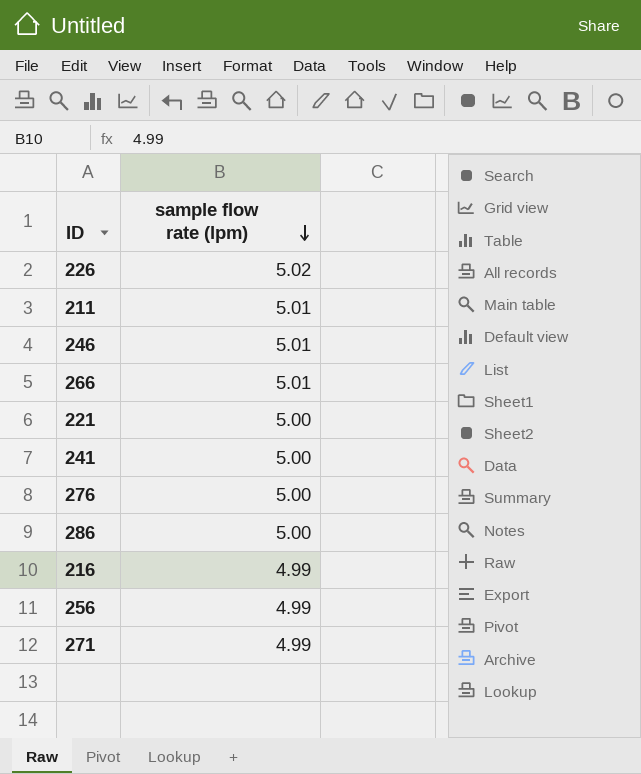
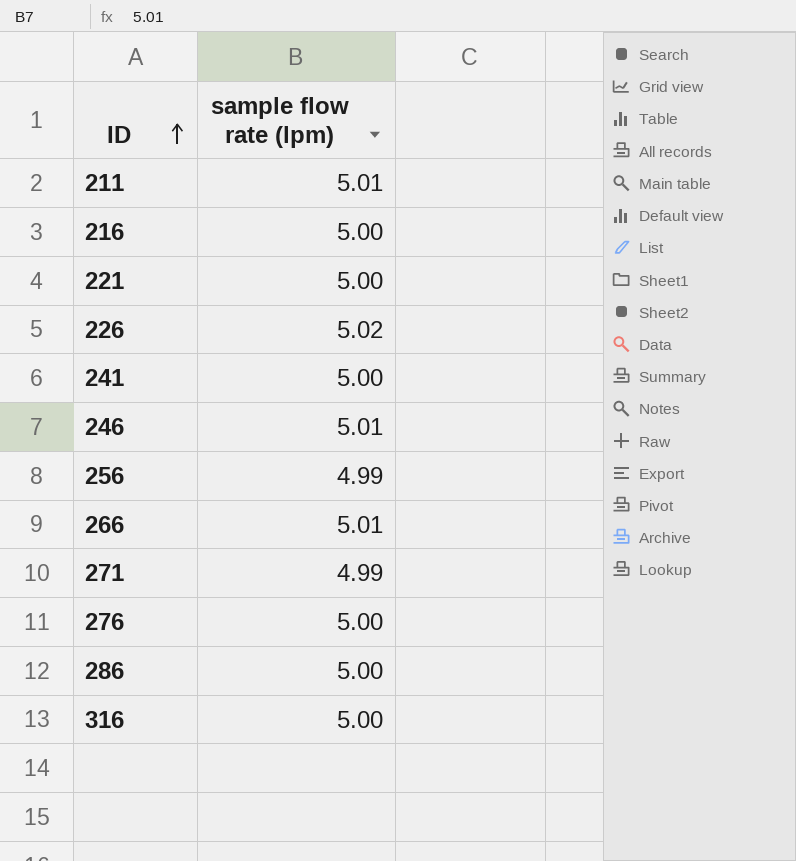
row order: sample flow rate (lpm) descending -> ID ascending
216 | sample flow rate (lpm): 4.99 -> 5.00
row 316: none -> 5.00

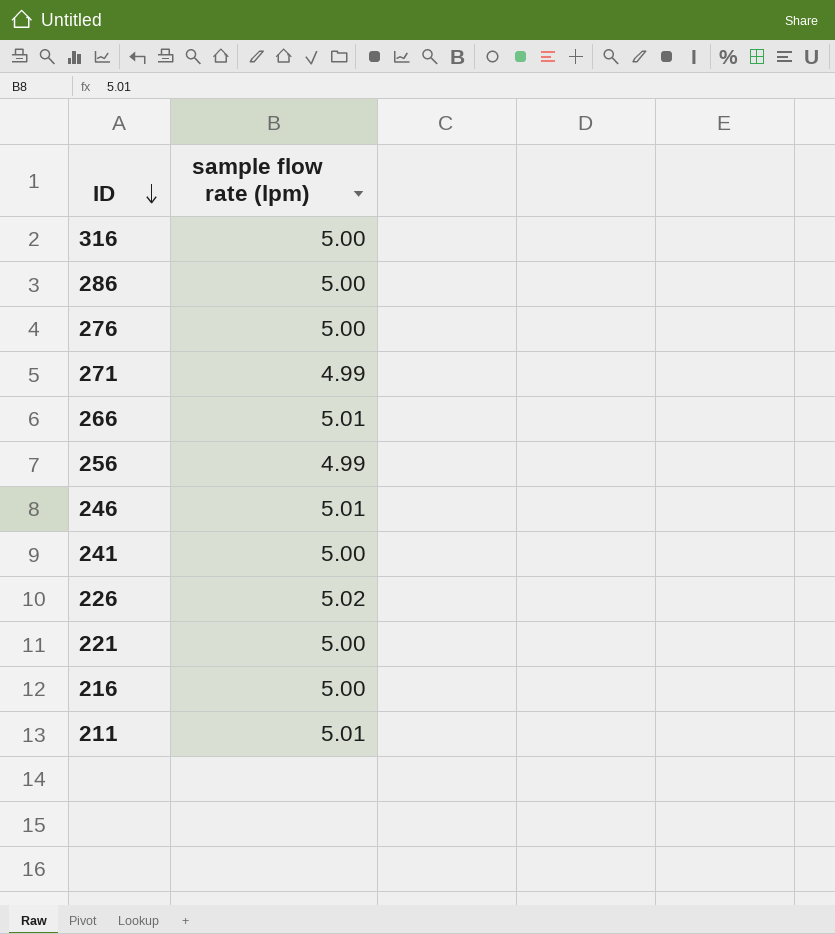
row order: ID ascending -> ID descending

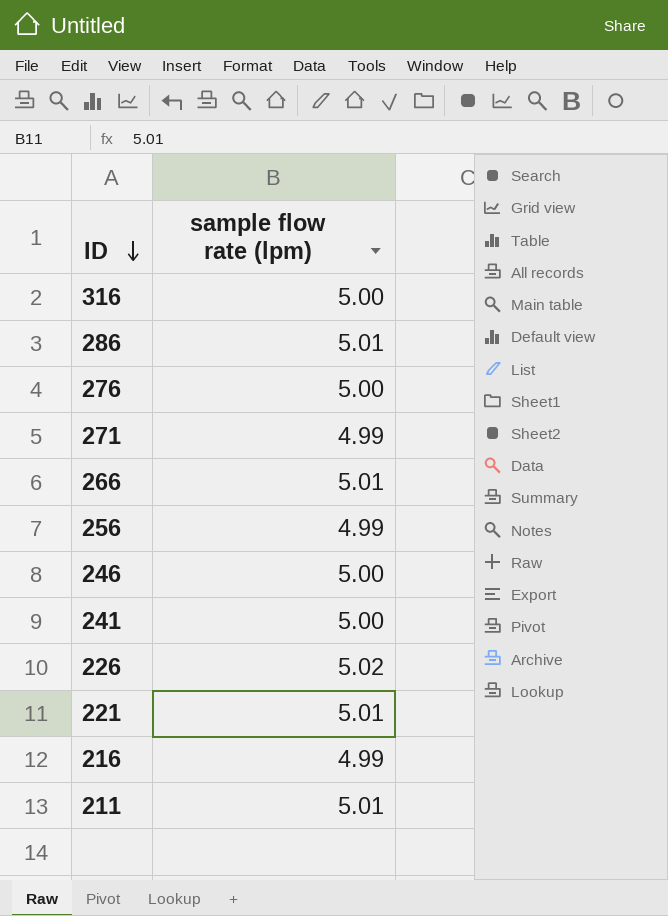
286 | sample flow rate (lpm): 5.00 -> 5.01
246 | sample flow rate (lpm): 5.01 -> 5.00
221 | sample flow rate (lpm): 5.00 -> 5.01
216 | sample flow rate (lpm): 5.00 -> 4.99

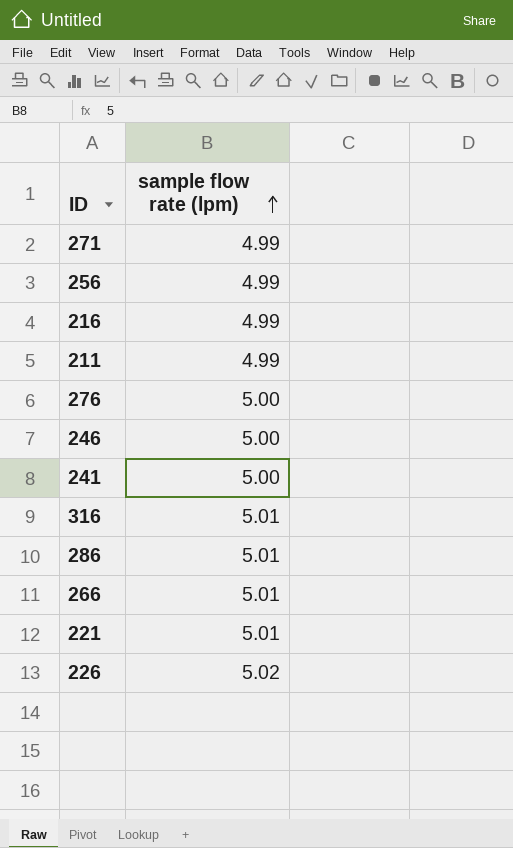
row order: ID descending -> sample flow rate (lpm) ascending
211 | sample flow rate (lpm): 5.01 -> 4.99
316 | sample flow rate (lpm): 5.00 -> 5.01

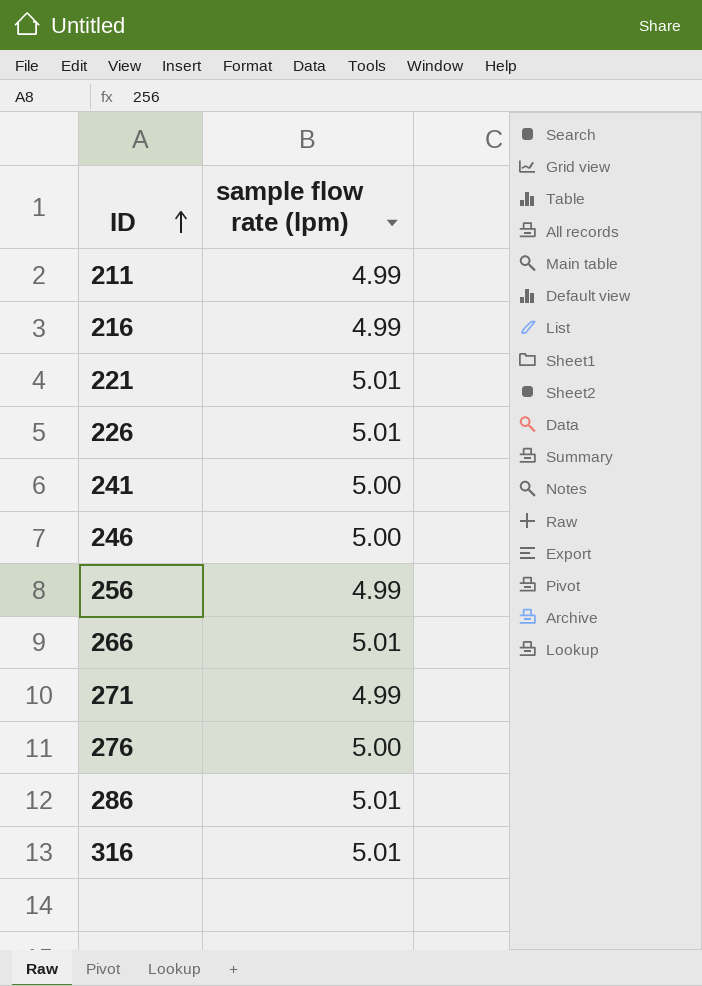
row order: sample flow rate (lpm) ascending -> ID ascending
226 | sample flow rate (lpm): 5.02 -> 5.01

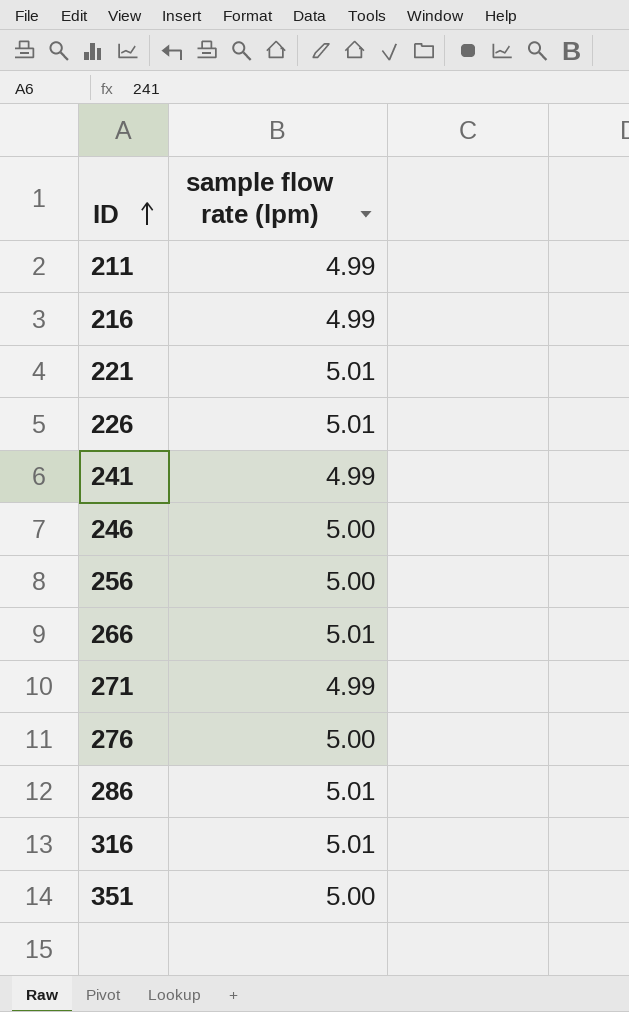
241 | sample flow rate (lpm): 5.00 -> 4.99
256 | sample flow rate (lpm): 4.99 -> 5.00
row 351: none -> 5.00

